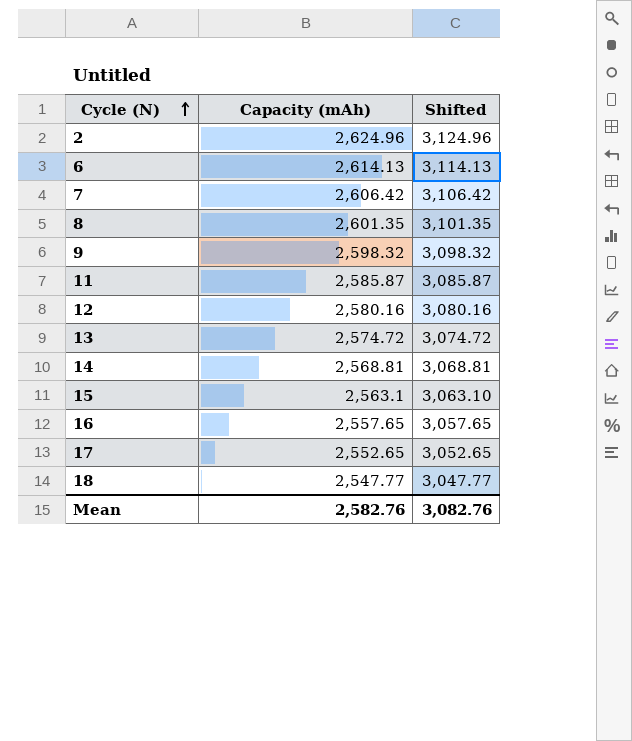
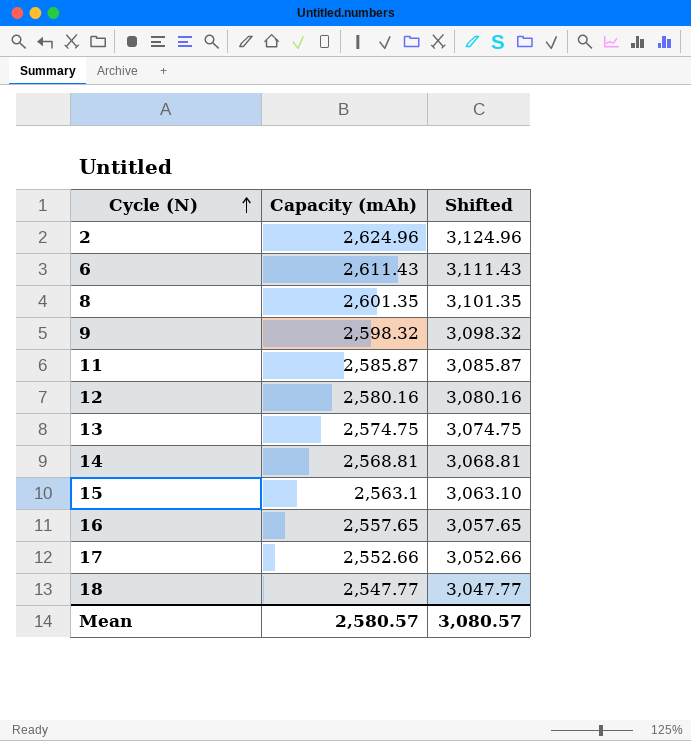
row 7: 2,606.42 | 3,106.42 -> none
6 | Capacity (mAh): 2,614.13 -> 2,611.43
6 | Shifted: 3,114.13 -> 3,111.43
13 | Capacity (mAh): 2,574.72 -> 2,574.75
13 | Shifted: 3,074.72 -> 3,074.75
17 | Capacity (mAh): 2,552.65 -> 2,552.66
17 | Shifted: 3,052.65 -> 3,052.66
Mean | Capacity (mAh): 2,582.76 -> 2,580.57
Mean | Shifted: 3,082.76 -> 3,080.57

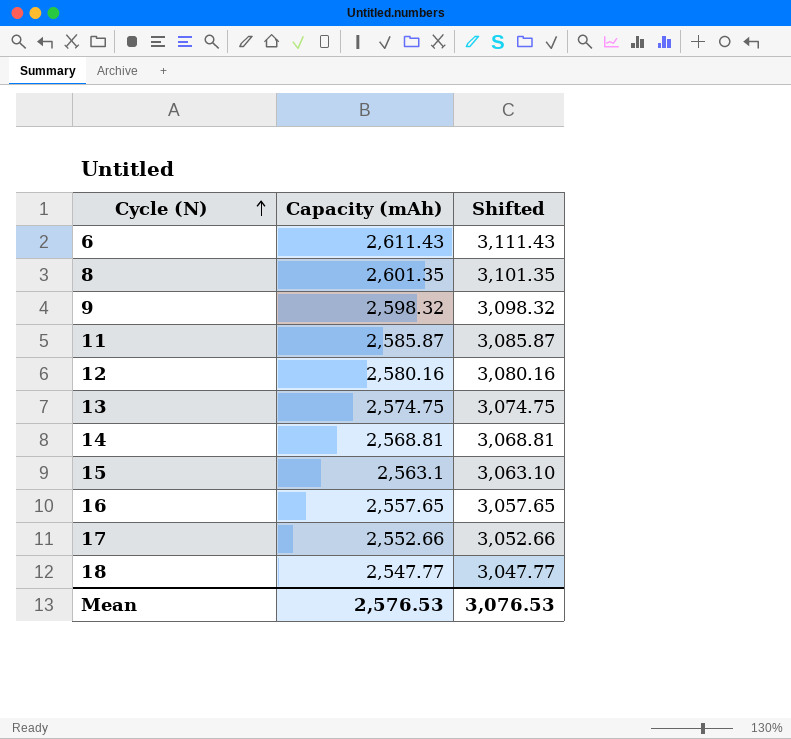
row 2: 2,624.96 | 3,124.96 -> none
Mean | Capacity (mAh): 2,580.57 -> 2,576.53
Mean | Shifted: 3,080.57 -> 3,076.53

